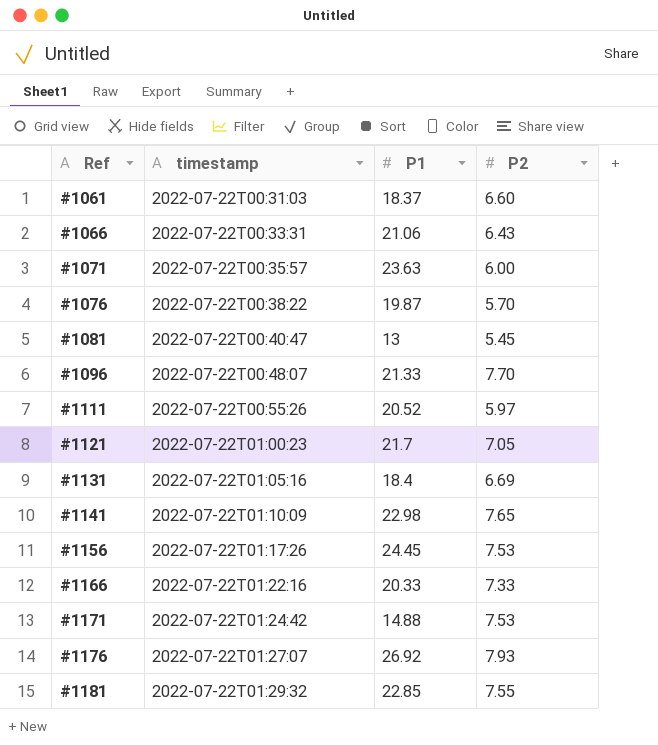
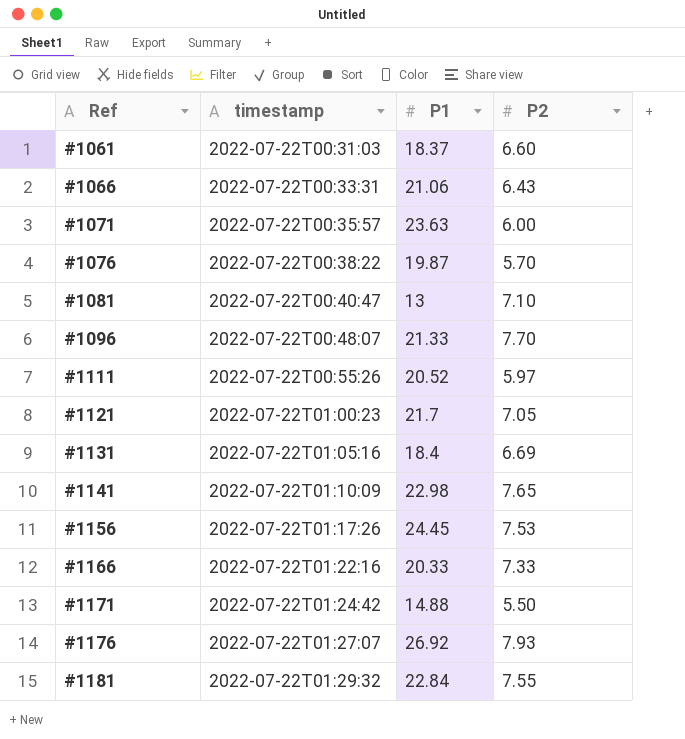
#1081 | P2: 5.45 -> 7.10
#1171 | P2: 7.53 -> 5.50
#1181 | P1: 22.85 -> 22.84

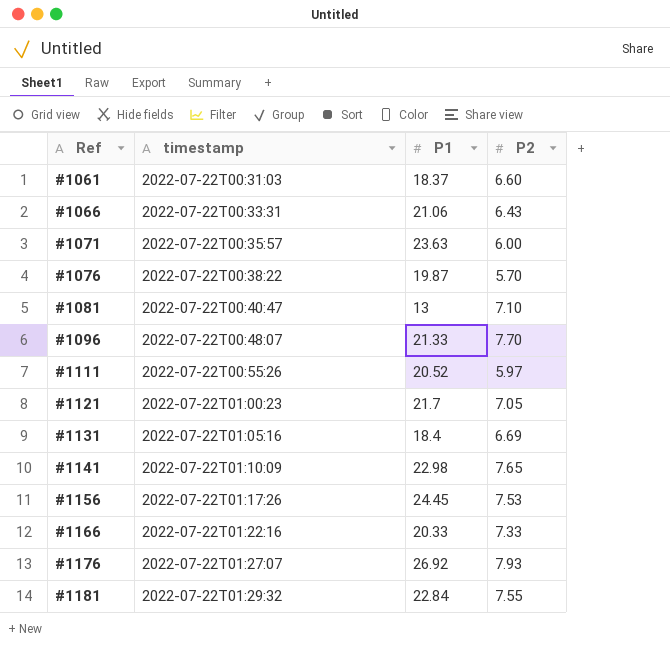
row #1171: 2022-07-22T01:24:42 | 14.88 | 5.50 -> none

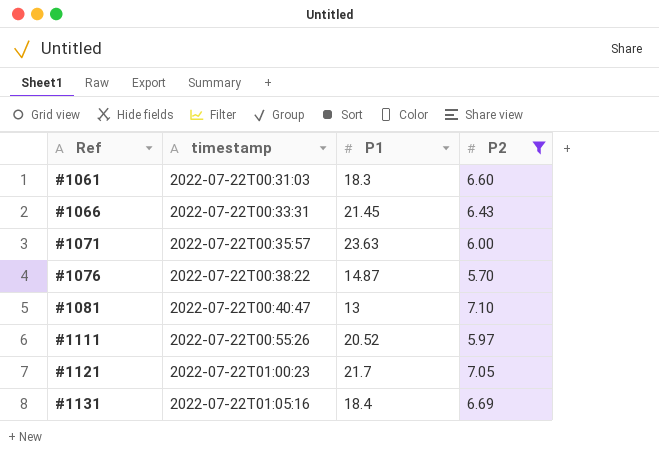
filter: none -> P2 <= 7.10
#1061 | P1: 18.37 -> 18.3
#1066 | P1: 21.06 -> 21.45
#1076 | P1: 19.87 -> 14.87

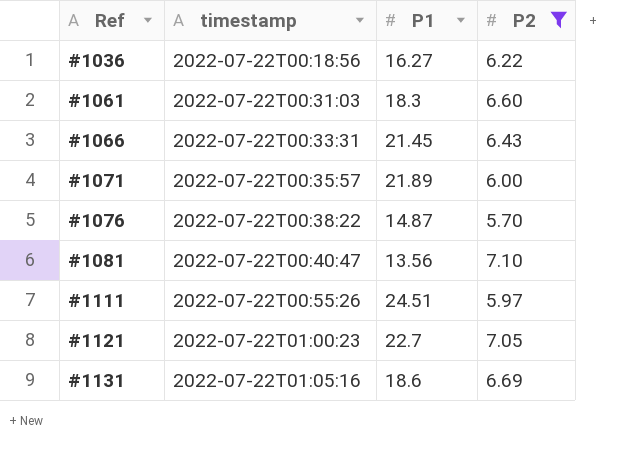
row #1036: none -> 2022-07-22T00:18:56 | 16.27 | 6.22
#1071 | P1: 23.63 -> 21.89
#1081 | P1: 13 -> 13.56
#1111 | P1: 20.52 -> 24.51
#1121 | P1: 21.7 -> 22.7
#1131 | P1: 18.4 -> 18.6

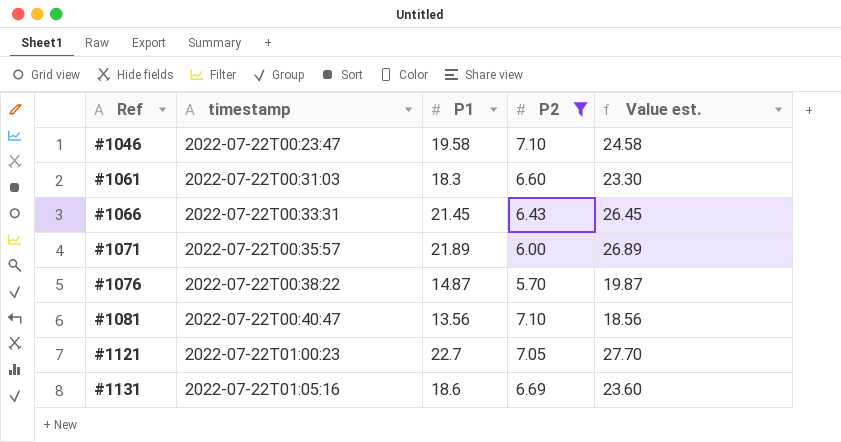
column Value est. | formula: none -> [P1] + 5
row #1036: 2022-07-22T00:18:56 | 16.27 | 6.22 -> none
row #1111: 2022-07-22T00:55:26 | 24.51 | 5.97 -> none
row #1046: none -> 2022-07-22T00:23:47 | 19.58 | 7.10 | 24.58

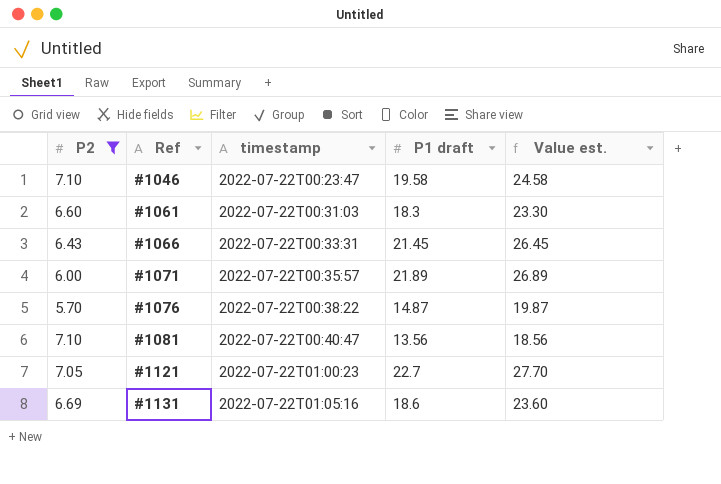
column P2 | position: 4 -> 1
column name: P1 -> P1 draft

